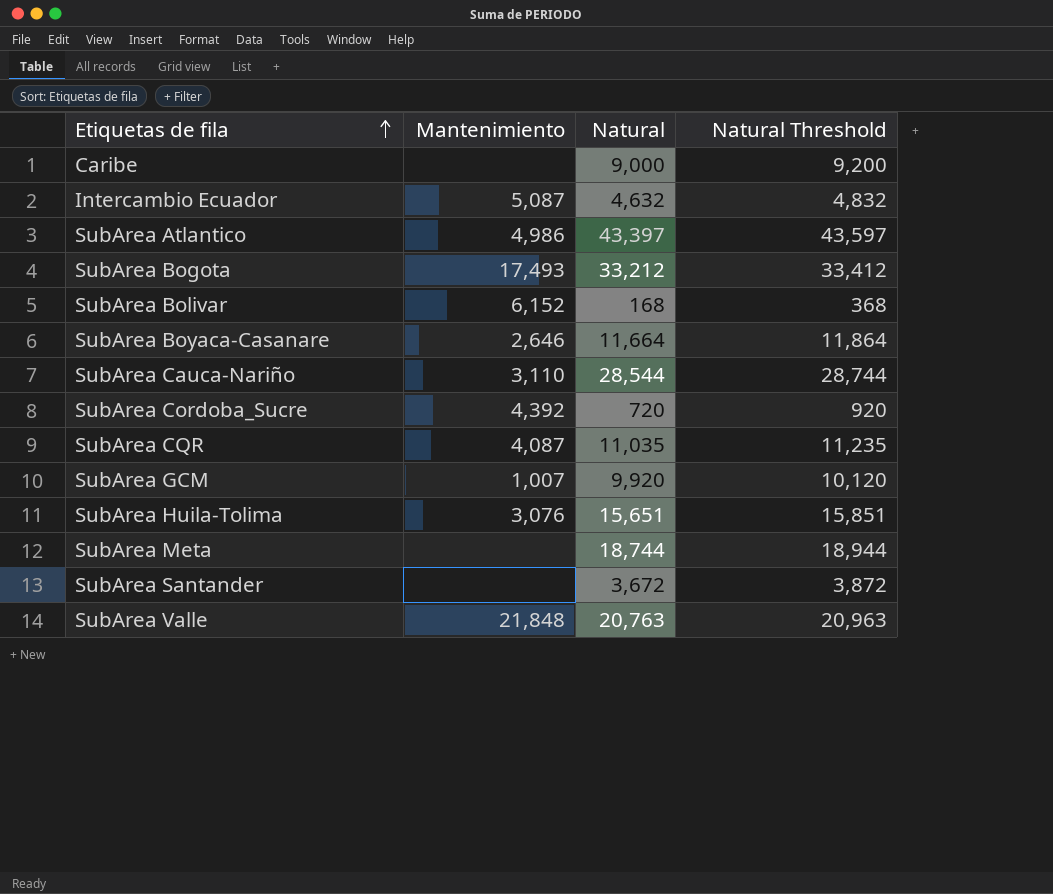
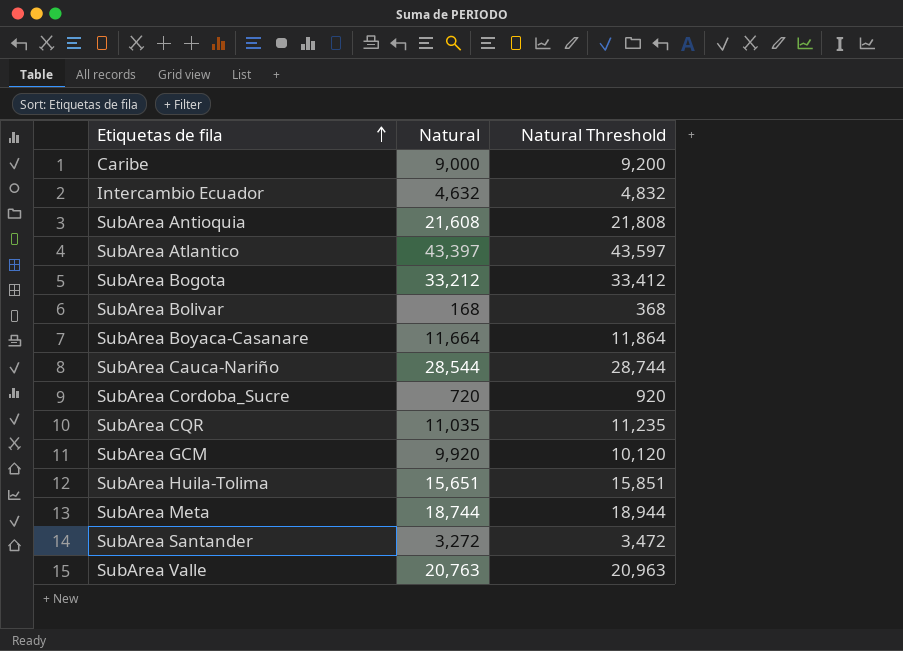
column Mantenimiento | position: 2 -> none
row SubArea Antioquia: none -> 21,608 | 21,808
SubArea Santander | Natural: 3,672 -> 3,272
SubArea Santander | Natural Threshold: 3,872 -> 3,472

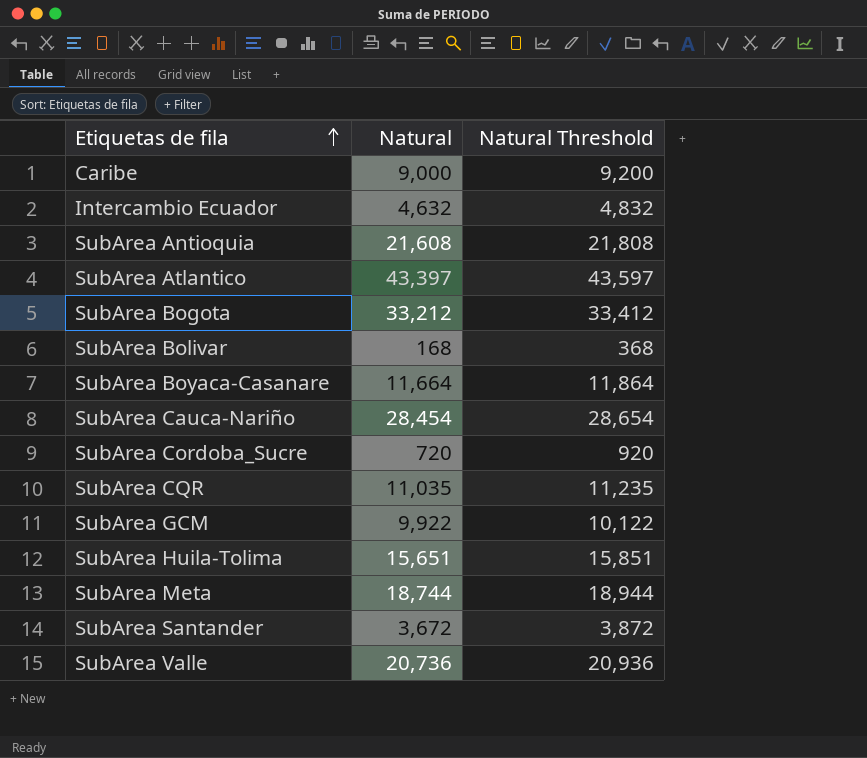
SubArea Cauca-Nariño | Natural: 28,544 -> 28,454
SubArea Cauca-Nariño | Natural Threshold: 28,744 -> 28,654
SubArea GCM | Natural: 9,920 -> 9,922
SubArea GCM | Natural Threshold: 10,120 -> 10,122
SubArea Santander | Natural: 3,272 -> 3,672
SubArea Santander | Natural Threshold: 3,472 -> 3,872
SubArea Valle | Natural: 20,763 -> 20,736
SubArea Valle | Natural Threshold: 20,963 -> 20,936

